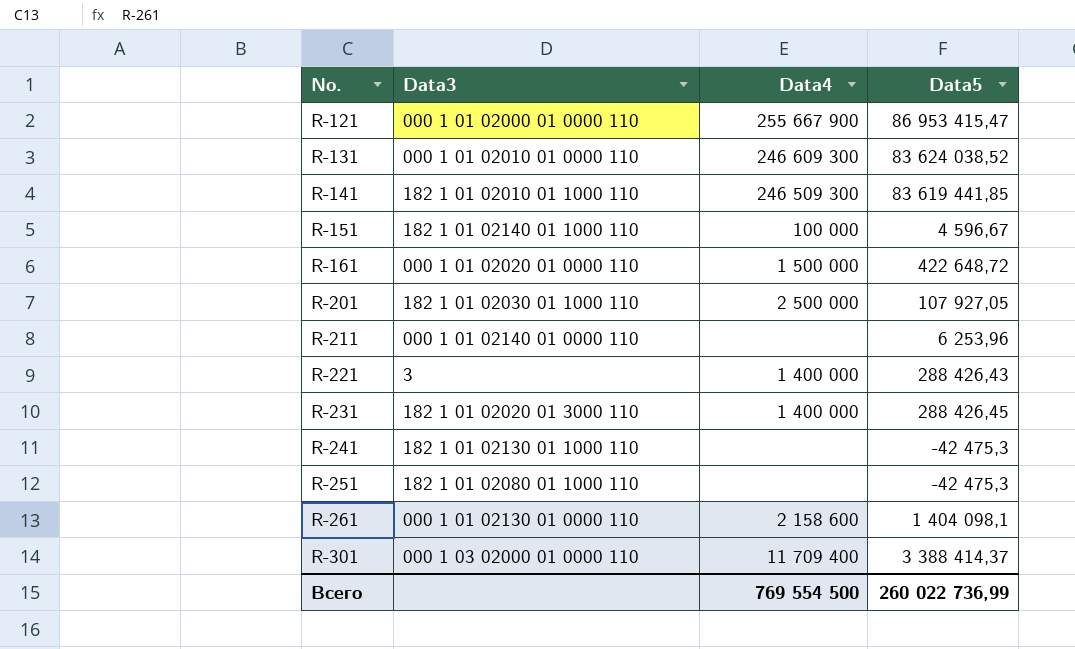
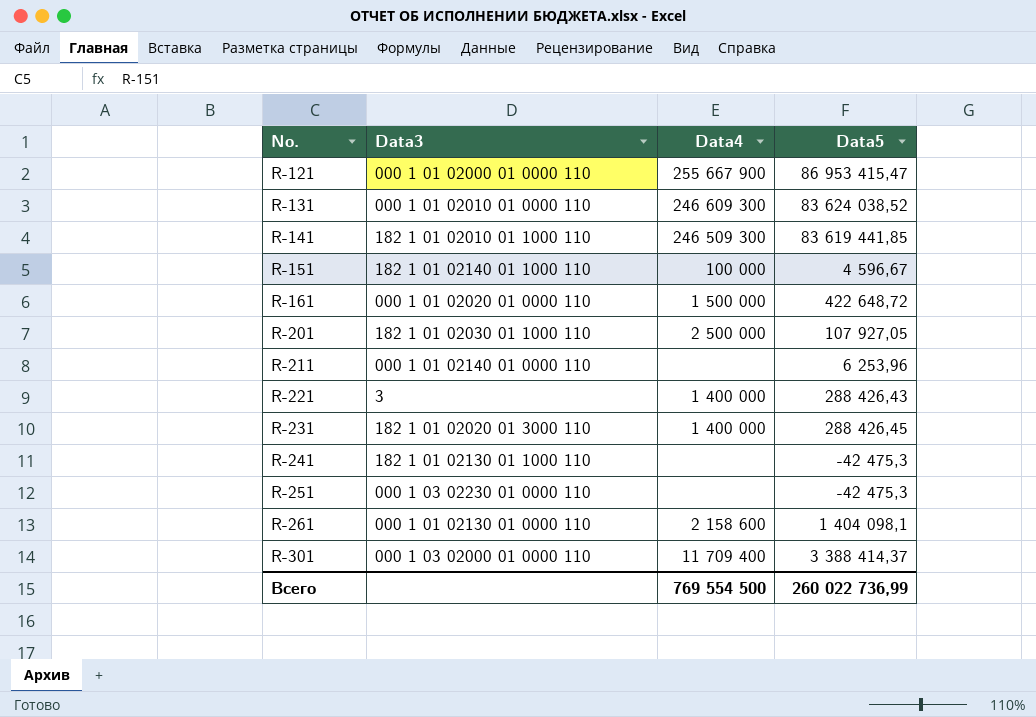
R-251 | Data3: 182 1 01 02080 01 1000 110 -> 000 1 03 02230 01 0000 110

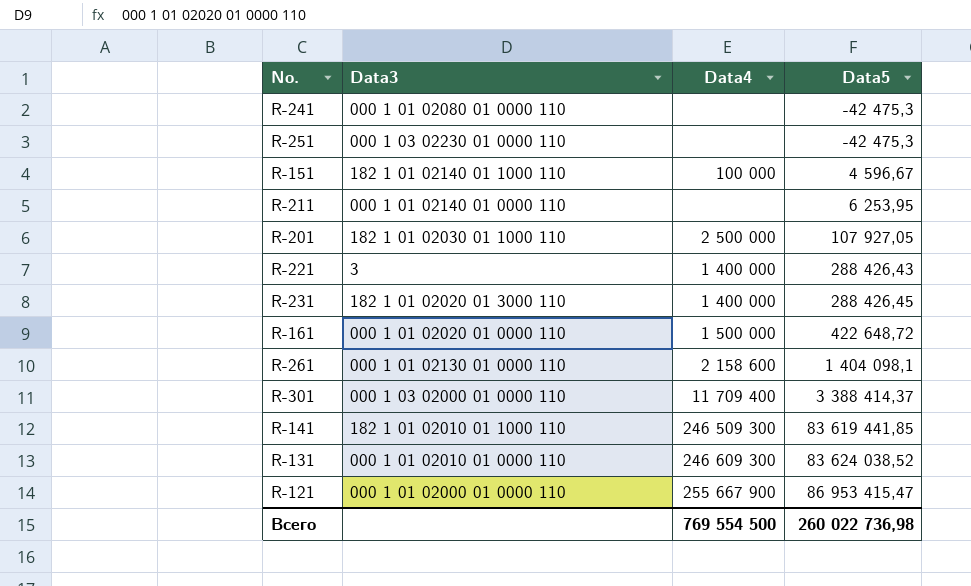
row order: No. ascending -> Data5 ascending
R-241 | Data3: 182 1 01 02130 01 1000 110 -> 000 1 01 02080 01 0000 110
R-211 | Data5: 6 253,96 -> 6 253,95
Всего | Data5: 260 022 736,99 -> 260 022 736,98

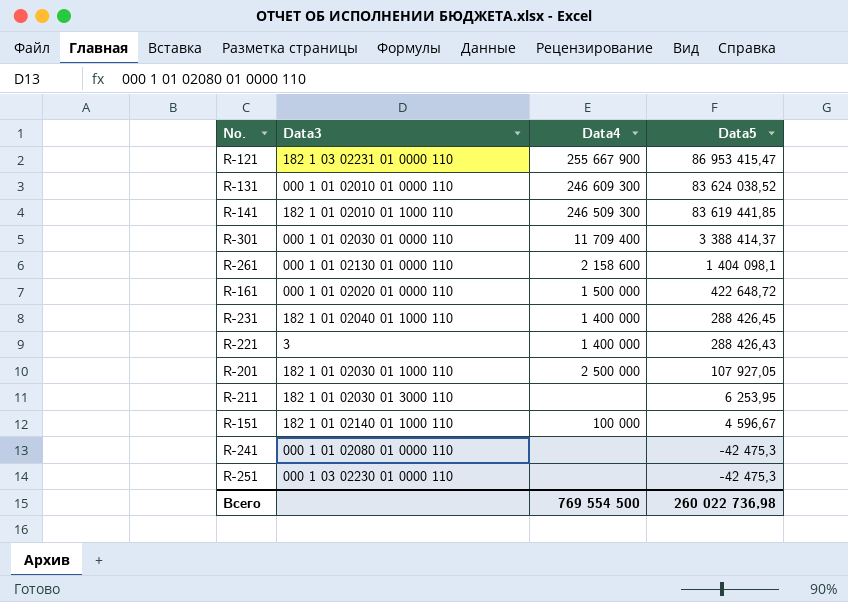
row order: Data5 ascending -> Data5 descending
R-121 | Data3: 000 1 01 02000 01 0000 110 -> 182 1 03 02231 01 0000 110
R-301 | Data3: 000 1 03 02000 01 0000 110 -> 000 1 01 02030 01 0000 110
R-231 | Data3: 182 1 01 02020 01 3000 110 -> 182 1 01 02040 01 1000 110
R-211 | Data3: 000 1 01 02140 01 0000 110 -> 182 1 01 02030 01 3000 110

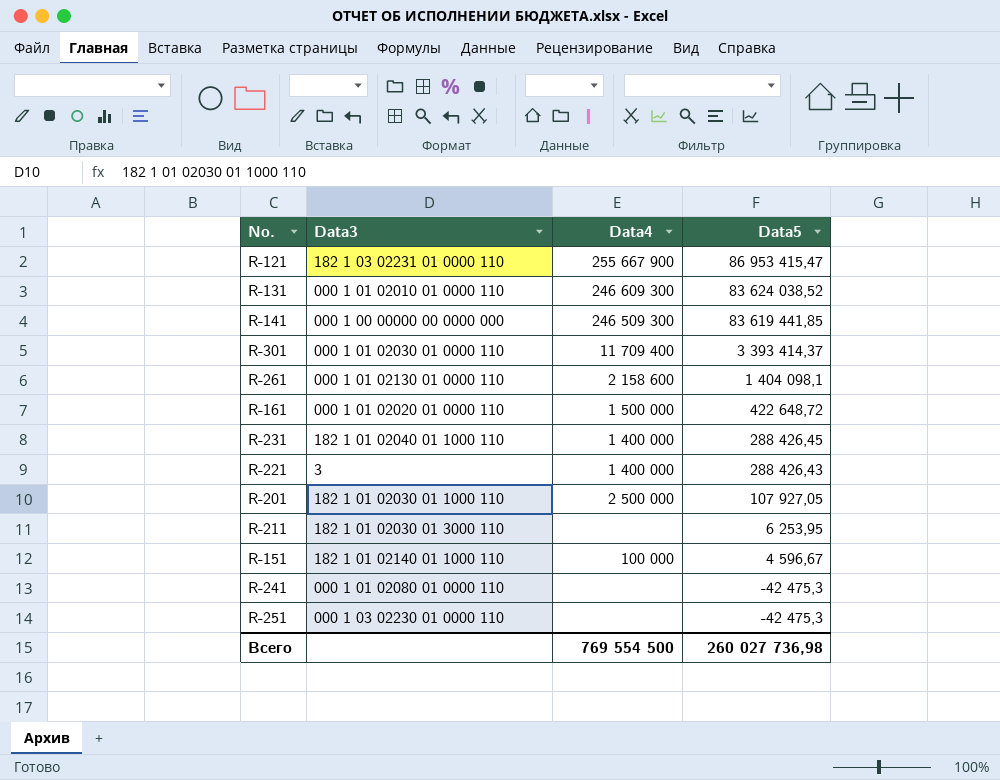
R-141 | Data3: 182 1 01 02010 01 1000 110 -> 000 1 00 00000 00 0000 000
R-301 | Data5: 3 388 414,37 -> 3 393 414,37
Всего | Data5: 260 022 736,98 -> 260 027 736,98

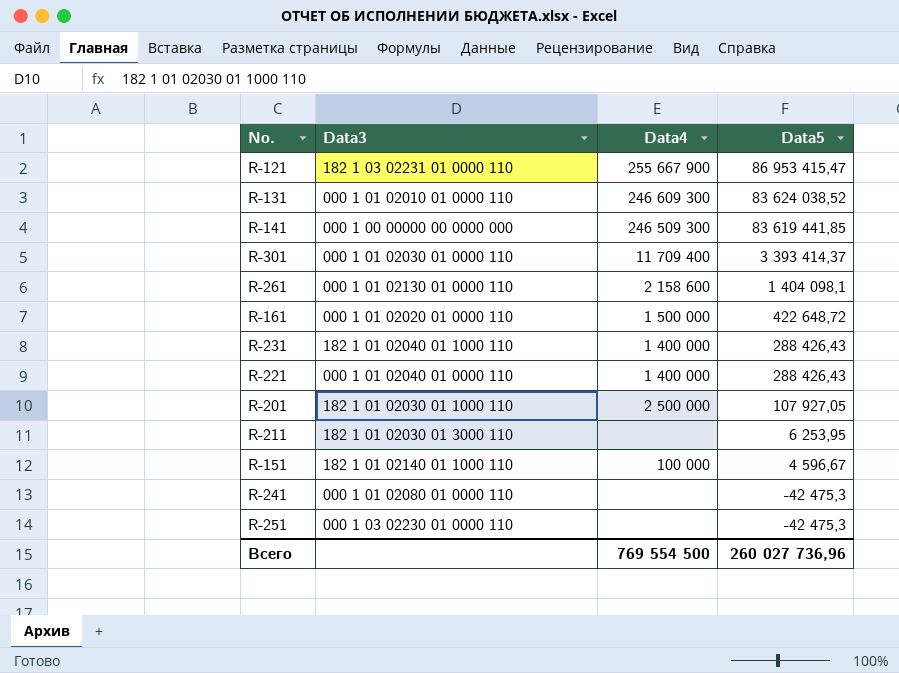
R-231 | Data5: 288 426,45 -> 288 426,43
R-221 | Data3: 3 -> 000 1 01 02040 01 0000 110
Всего | Data5: 260 027 736,98 -> 260 027 736,96

